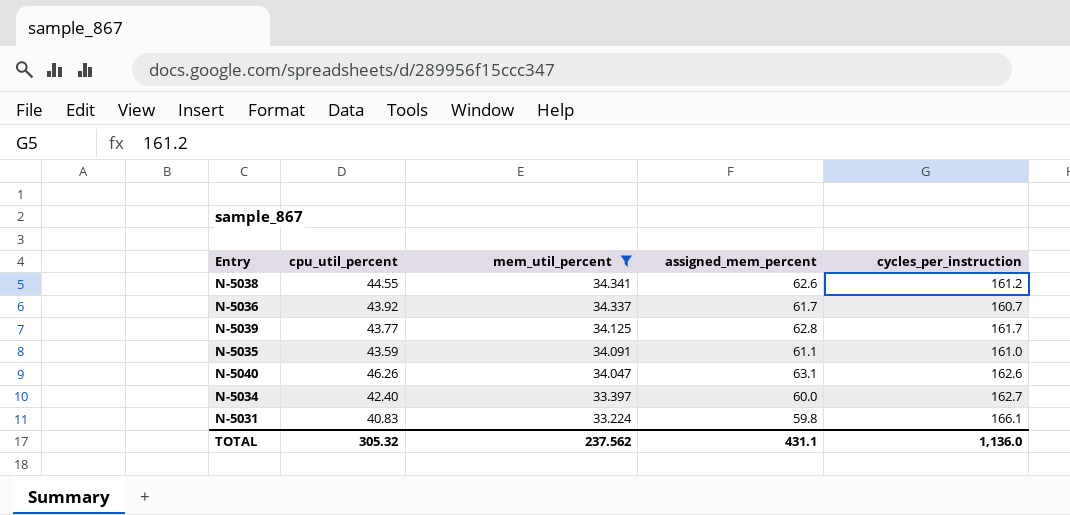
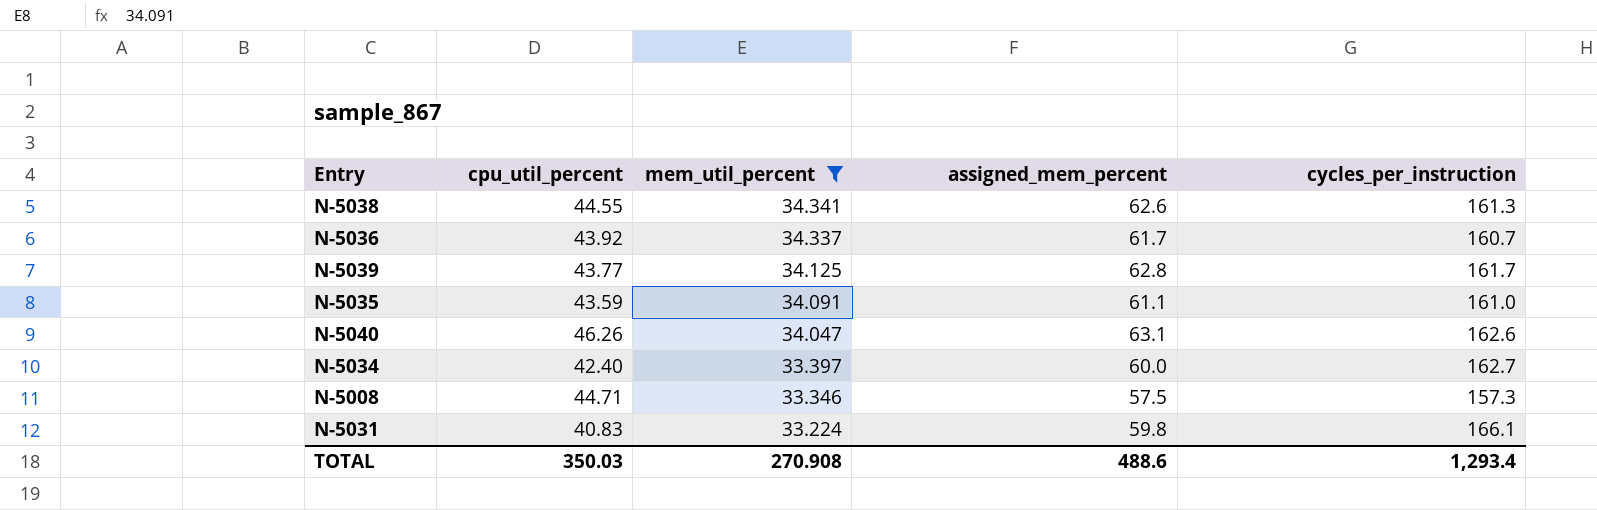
N-5038 | cycles_per_instruction: 161.2 -> 161.3
row N-5008: none -> 44.71 | 33.346 | 57.5 | 157.3
TOTAL | cpu_util_percent: 305.32 -> 350.03
TOTAL | mem_util_percent: 237.562 -> 270.908
TOTAL | assigned_mem_percent: 431.1 -> 488.6
TOTAL | cycles_per_instruction: 1,136.0 -> 1,293.4

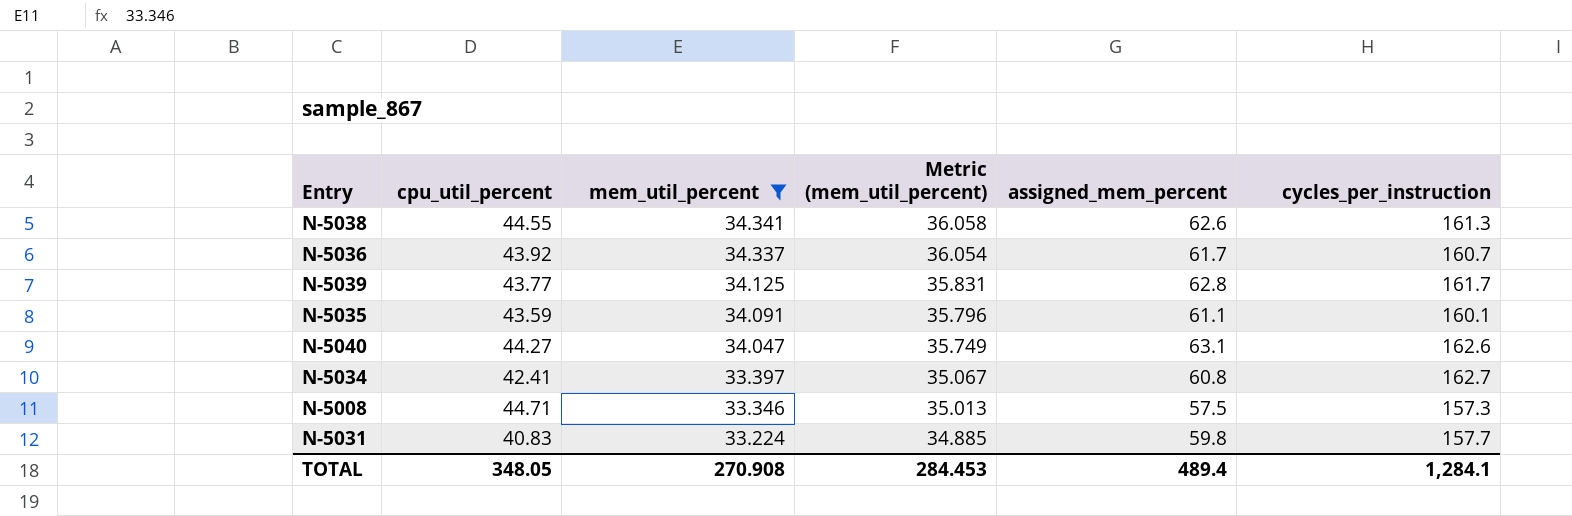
column Metric (mem_util_percent) | formula: none -> [mem_util_percent] * 1.05
N-5035 | cycles_per_instruction: 161.0 -> 160.1
N-5040 | cpu_util_percent: 46.26 -> 44.27
N-5034 | cpu_util_percent: 42.40 -> 42.41
N-5034 | assigned_mem_percent: 60.0 -> 60.8
N-5031 | cycles_per_instruction: 166.1 -> 157.7
TOTAL | cpu_util_percent: 350.03 -> 348.05
TOTAL | assigned_mem_percent: 488.6 -> 489.4
TOTAL | cycles_per_instruction: 1,293.4 -> 1,284.1

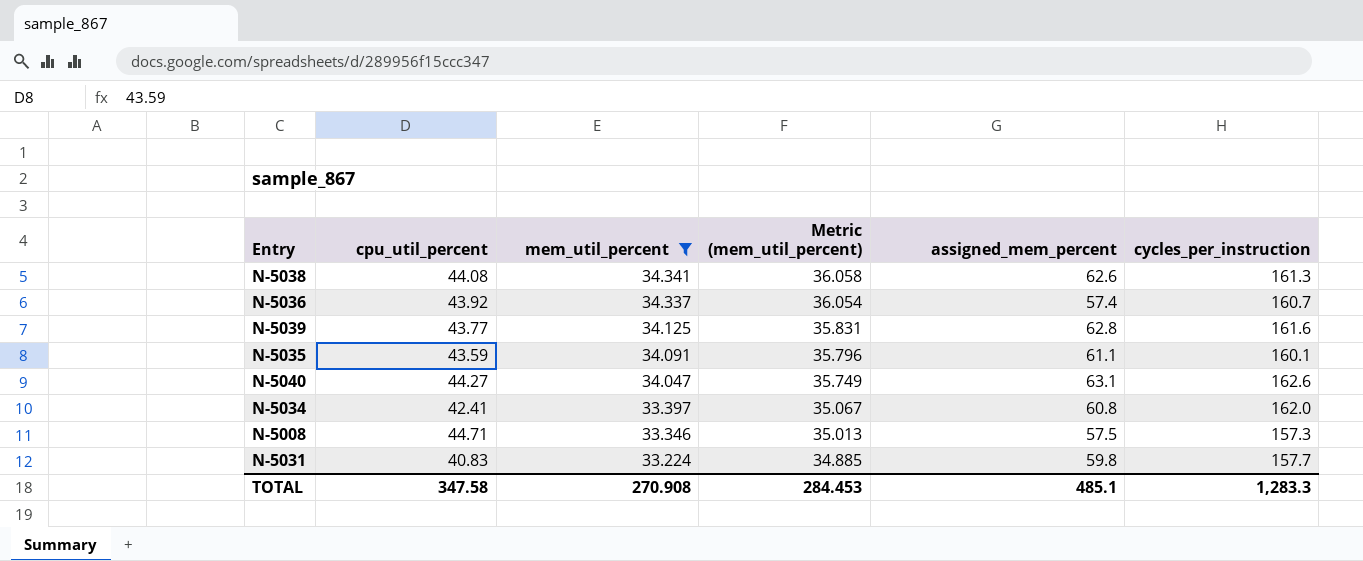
N-5038 | cpu_util_percent: 44.55 -> 44.08
N-5036 | assigned_mem_percent: 61.7 -> 57.4
N-5039 | cycles_per_instruction: 161.7 -> 161.6
N-5034 | cycles_per_instruction: 162.7 -> 162.0
TOTAL | cpu_util_percent: 348.05 -> 347.58
TOTAL | assigned_mem_percent: 489.4 -> 485.1
TOTAL | cycles_per_instruction: 1,284.1 -> 1,283.3

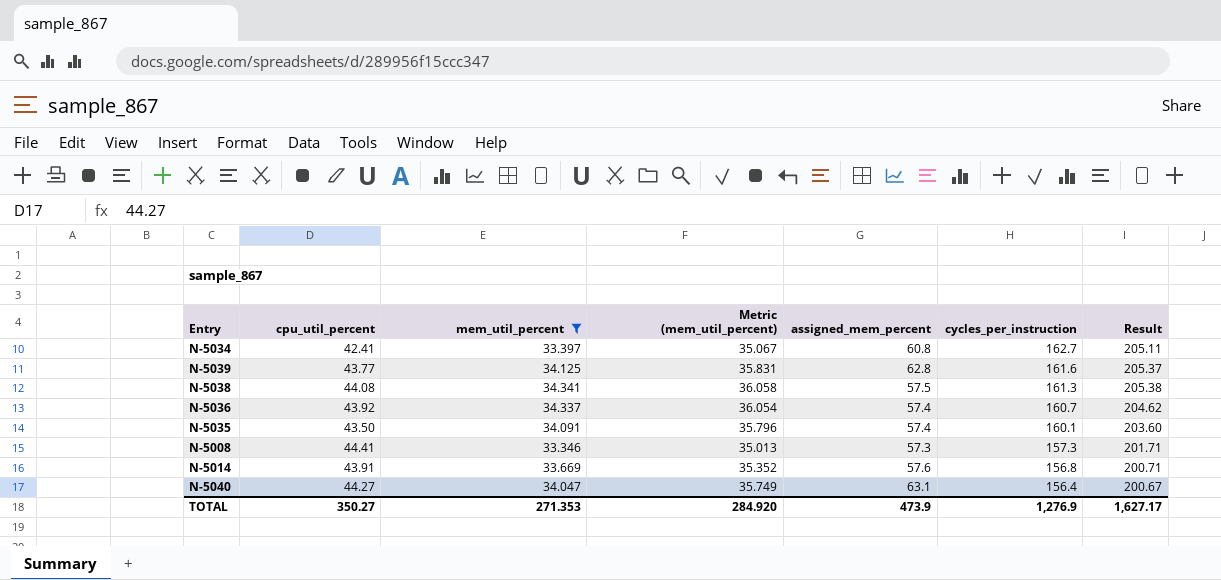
row order: mem_util_percent descending -> cycles_per_instruction descending
column Result | formula: none -> [cpu_util_percent] + [cycles_per_instruction]
row N-5031: 40.83 | 33.224 | 34.885 | 59.8 | 157.7 -> none
N-5034 | cycles_per_instruction: 162.0 -> 162.7
N-5038 | assigned_mem_percent: 62.6 -> 57.5
N-5035 | cpu_util_percent: 43.59 -> 43.50
N-5035 | assigned_mem_percent: 61.1 -> 57.4
N-5008 | cpu_util_percent: 44.71 -> 44.41
N-5008 | assigned_mem_percent: 57.5 -> 57.3
row N-5014: none -> 43.91 | 33.669 | 35.352 | 57.6 | 156.8 | 200.71
N-5040 | cycles_per_instruction: 162.6 -> 156.4
TOTAL | cpu_util_percent: 347.58 -> 350.27
TOTAL | mem_util_percent: 270.908 -> 271.353
TOTAL | Metric (mem_util_percent): 284.453 -> 284.920
TOTAL | assigned_mem_percent: 485.1 -> 473.9
TOTAL | cycles_per_instruction: 1,283.3 -> 1,276.9

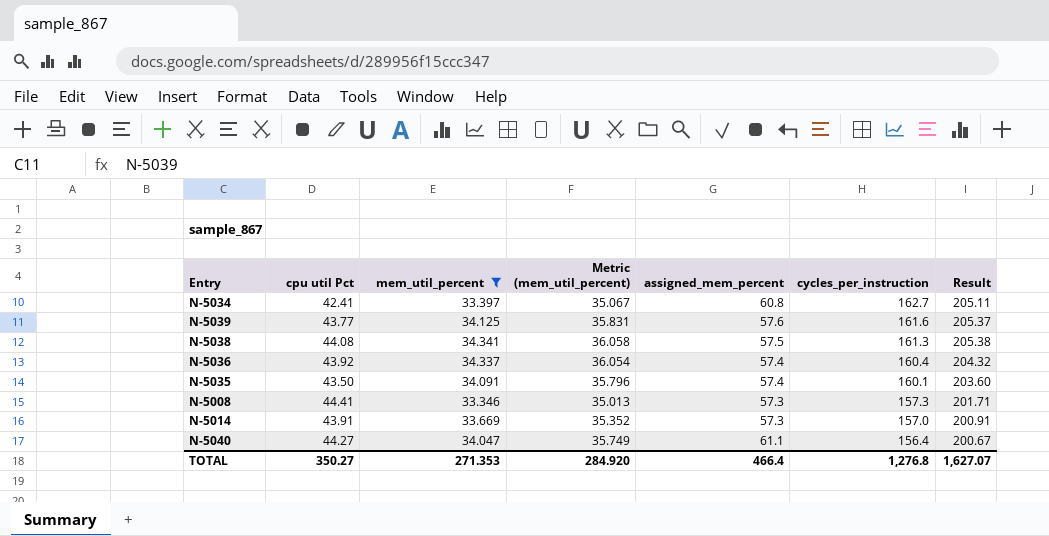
column name: cpu_util_percent -> cpu util Pct
N-5039 | assigned_mem_percent: 62.8 -> 57.6
N-5036 | cycles_per_instruction: 160.7 -> 160.4
N-5036 | Result: 204.62 -> 204.32
N-5014 | assigned_mem_percent: 57.6 -> 57.3
N-5014 | cycles_per_instruction: 156.8 -> 157.0
N-5014 | Result: 200.71 -> 200.91
N-5040 | assigned_mem_percent: 63.1 -> 61.1
TOTAL | assigned_mem_percent: 473.9 -> 466.4
TOTAL | cycles_per_instruction: 1,276.9 -> 1,276.8
TOTAL | Result: 1,627.17 -> 1,627.07

